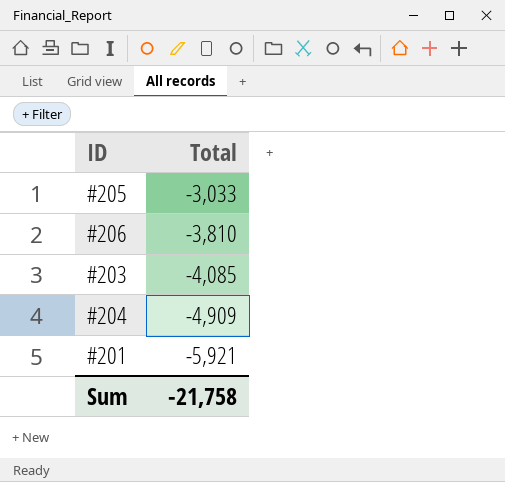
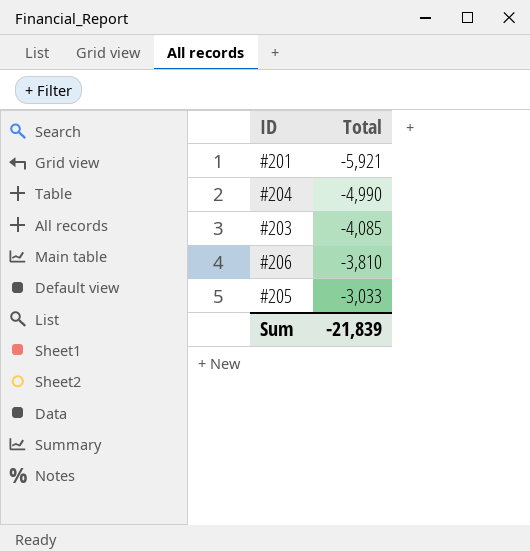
row order: Total descending -> Total ascending
#204 | Total: -4,909 -> -4,990
Sum | Total: -21,758 -> -21,839

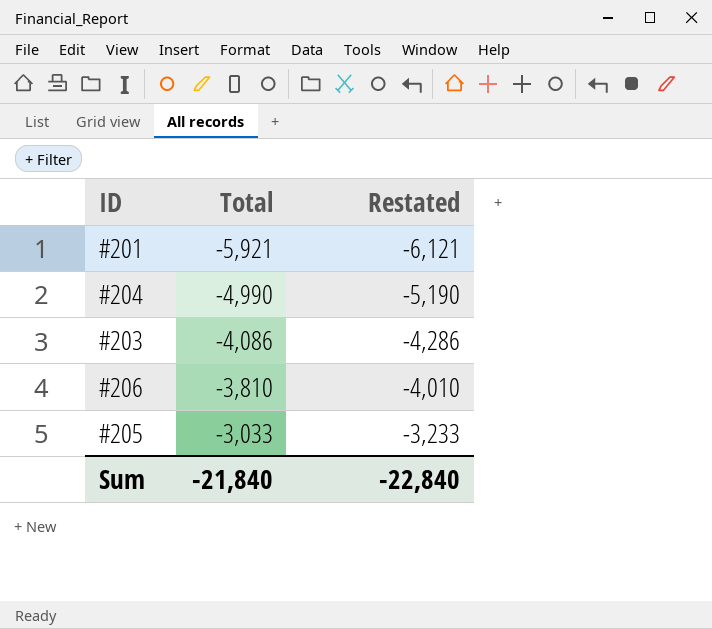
column Restated | formula: none -> [Total] - 200
#203 | Total: -4,085 -> -4,086
Sum | Total: -21,839 -> -21,840

